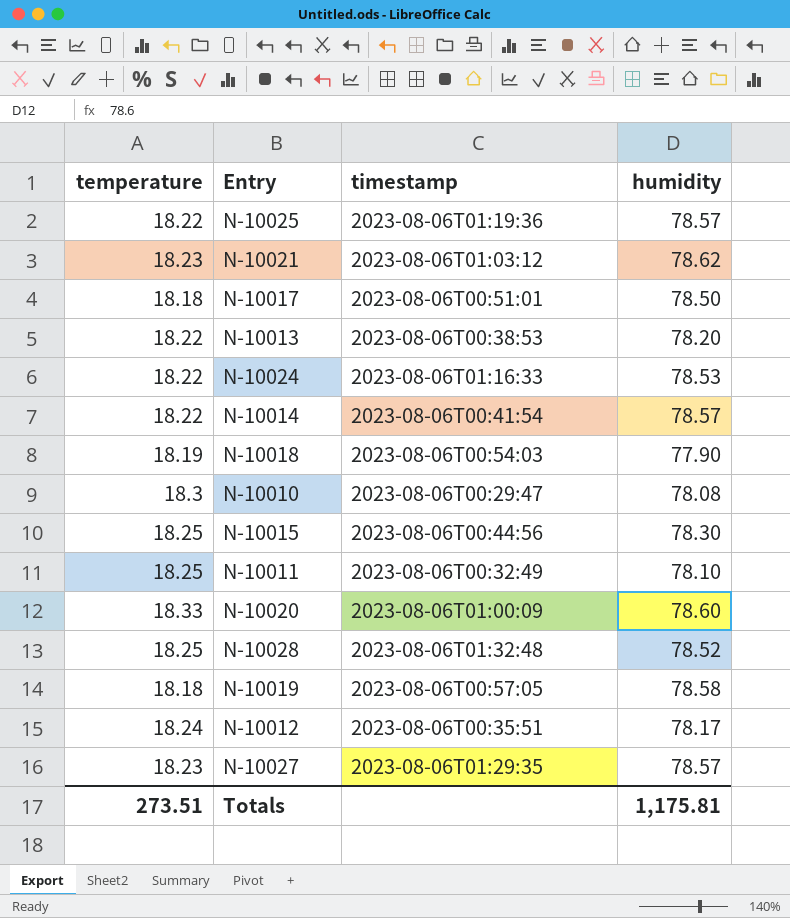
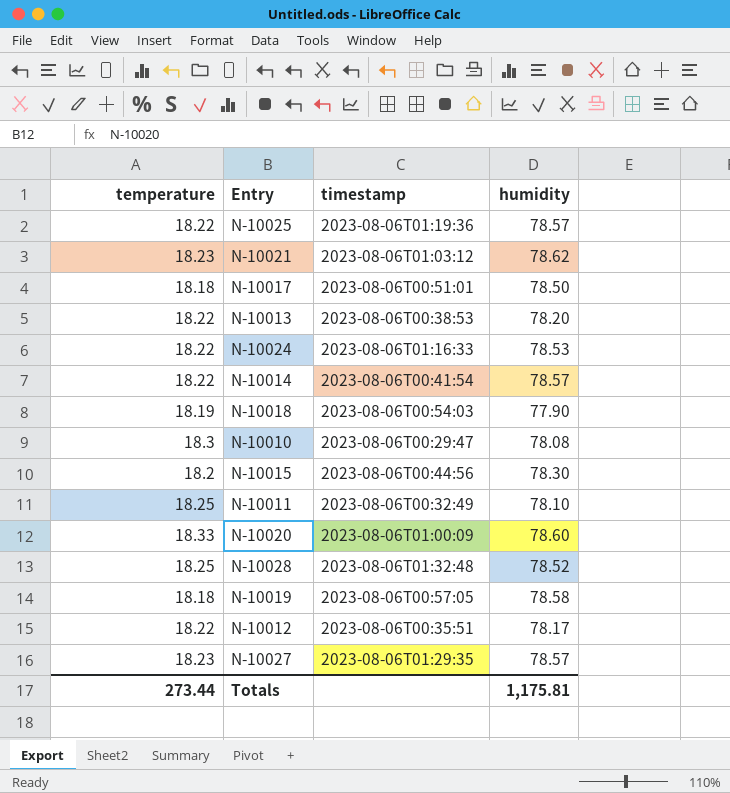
N-10015 | temperature: 18.25 -> 18.2
N-10012 | temperature: 18.24 -> 18.22
Totals | temperature: 273.51 -> 273.44

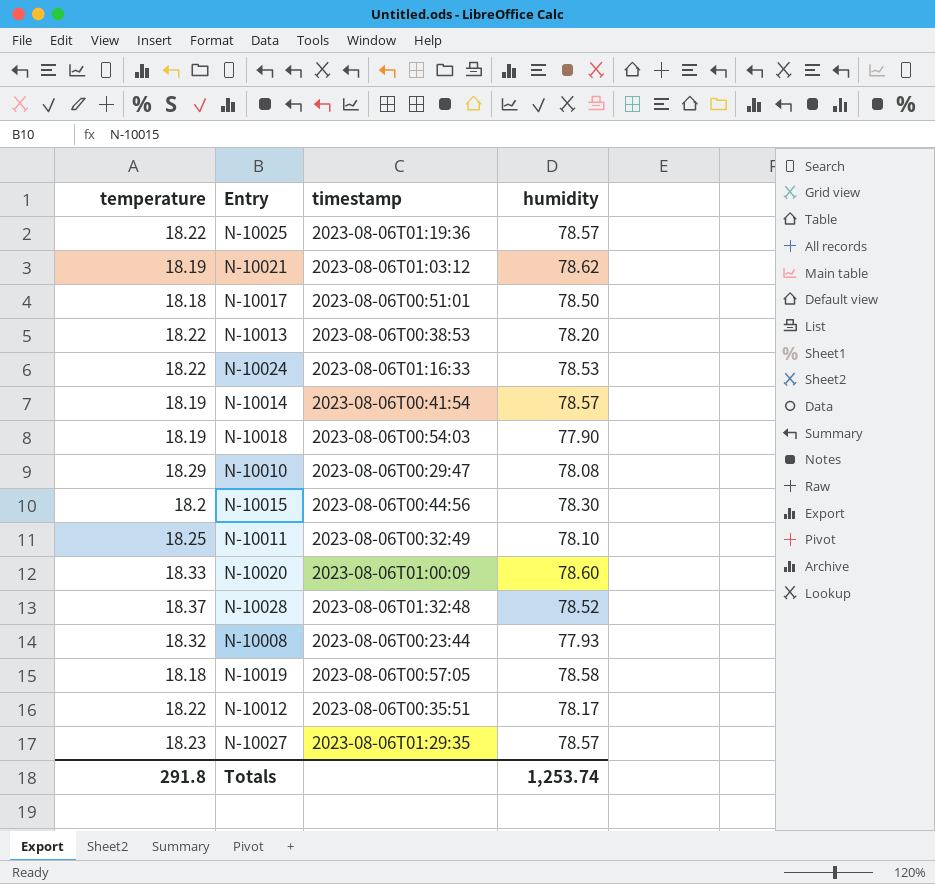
N-10021 | temperature: 18.23 -> 18.19
N-10014 | temperature: 18.22 -> 18.19
N-10010 | temperature: 18.3 -> 18.29
N-10028 | temperature: 18.25 -> 18.37
row N-10008: none -> 18.32 | 2023-08-06T00:23:44 | 77.93
Totals | temperature: 273.44 -> 291.8
Totals | humidity: 1,175.81 -> 1,253.74

